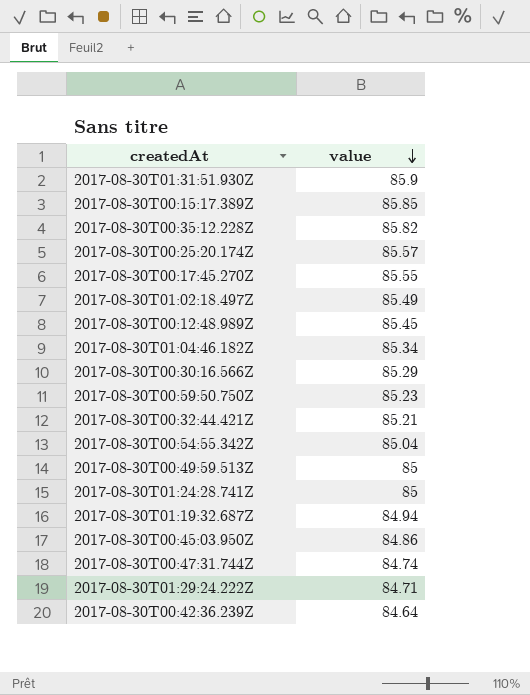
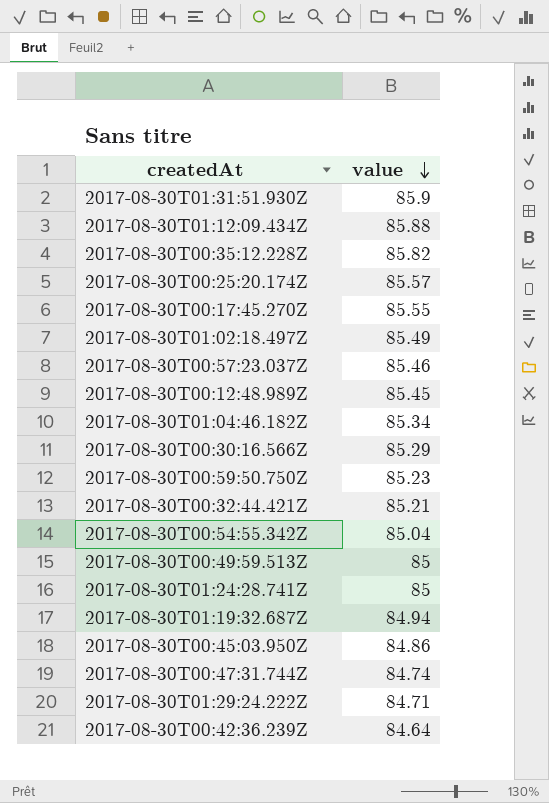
row 2017-08-30T00:15:17.389Z: 85.85 -> none
row 2017-08-30T01:12:09.434Z: none -> 85.88
row 2017-08-30T00:57:23.037Z: none -> 85.46

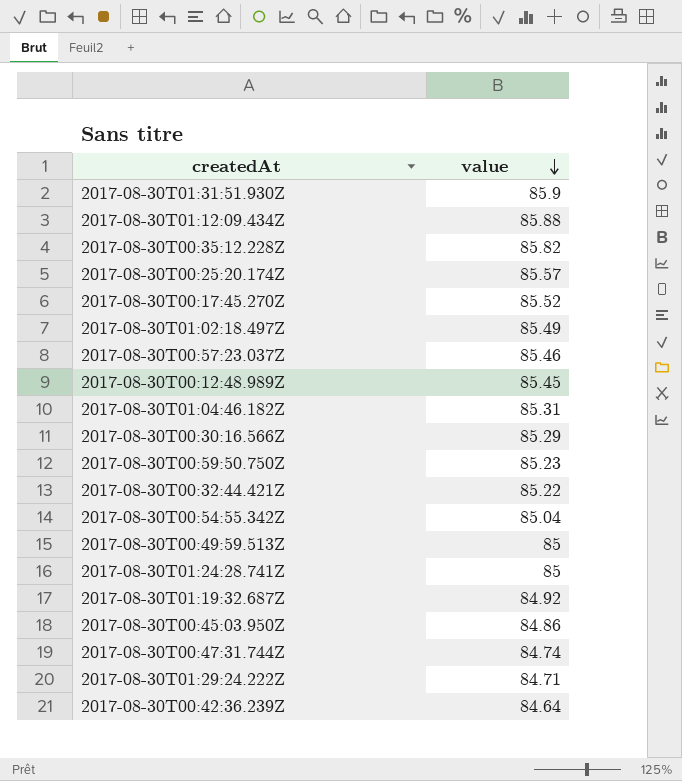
2017-08-30T00:17:45.270Z | value: 85.55 -> 85.52
2017-08-30T01:04:46.182Z | value: 85.34 -> 85.31
2017-08-30T00:32:44.421Z | value: 85.21 -> 85.22
2017-08-30T01:19:32.687Z | value: 84.94 -> 84.92

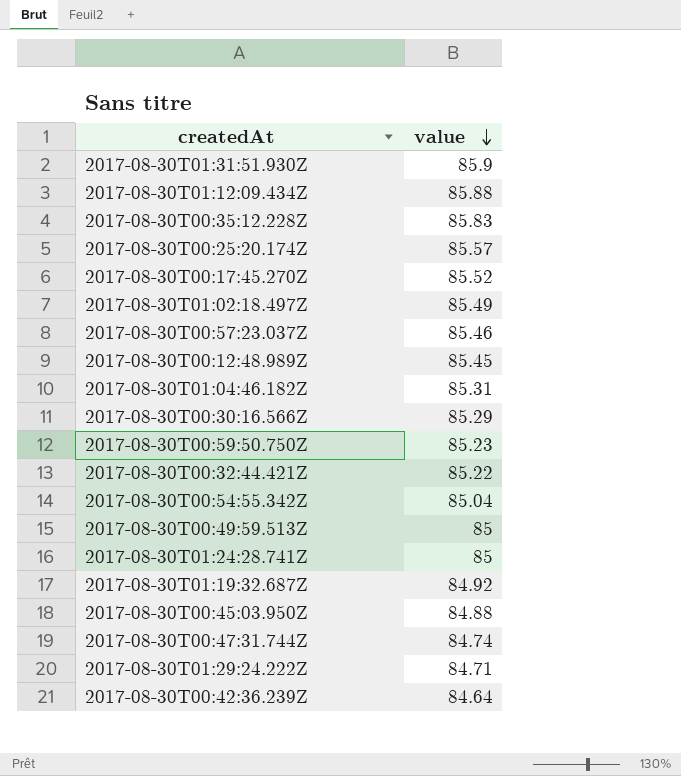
2017-08-30T00:35:12.228Z | value: 85.82 -> 85.83
2017-08-30T00:45:03.950Z | value: 84.86 -> 84.88

